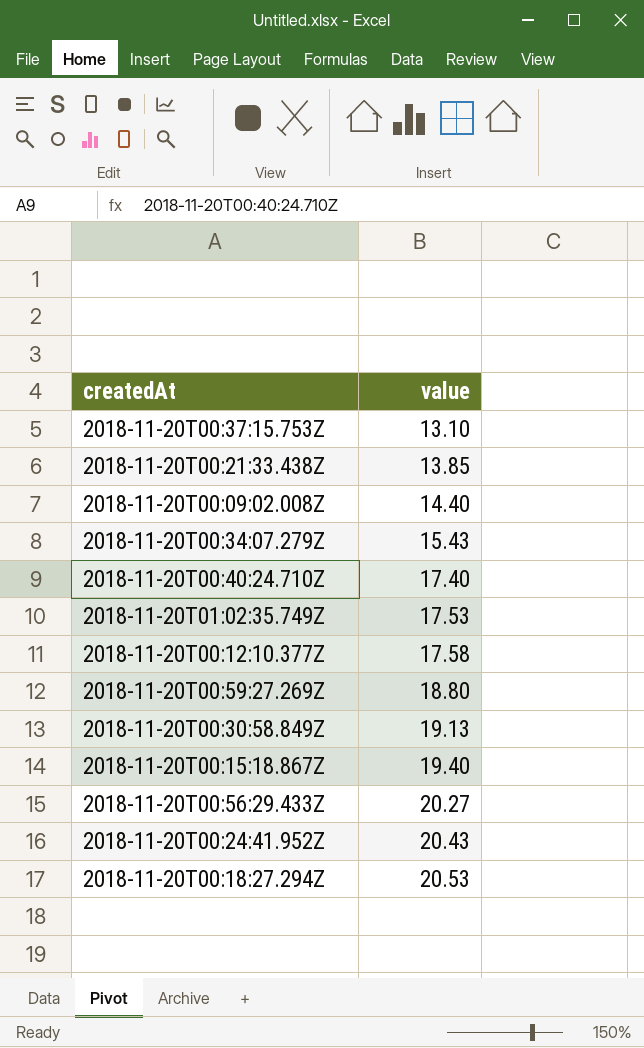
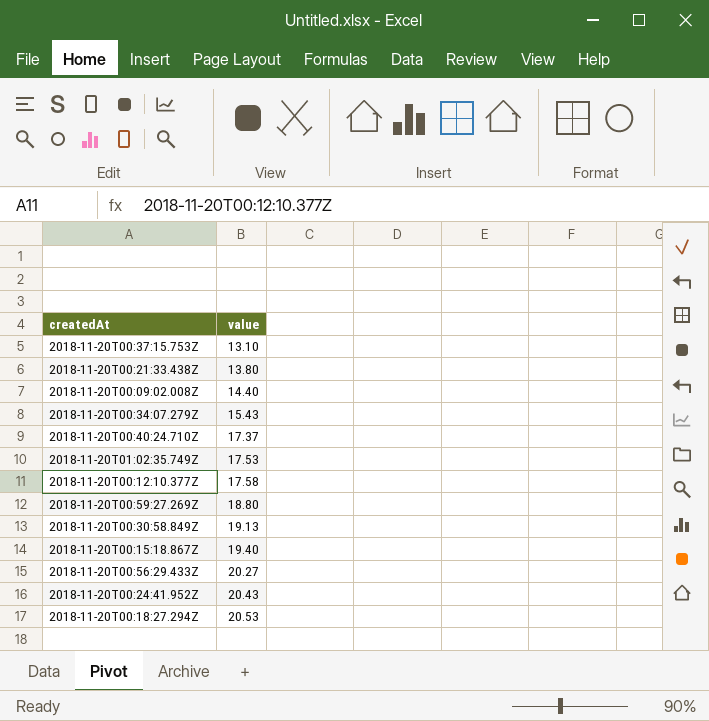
2018-11-20T00:21:33.438Z | value: 13.85 -> 13.80
2018-11-20T00:40:24.710Z | value: 17.40 -> 17.37

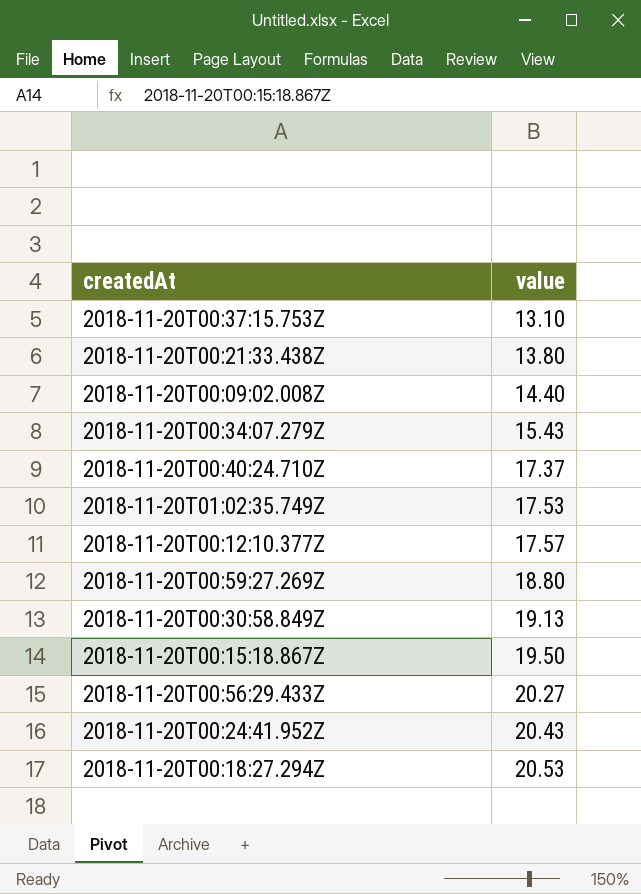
2018-11-20T00:12:10.377Z | value: 17.58 -> 17.57
2018-11-20T00:15:18.867Z | value: 19.40 -> 19.50

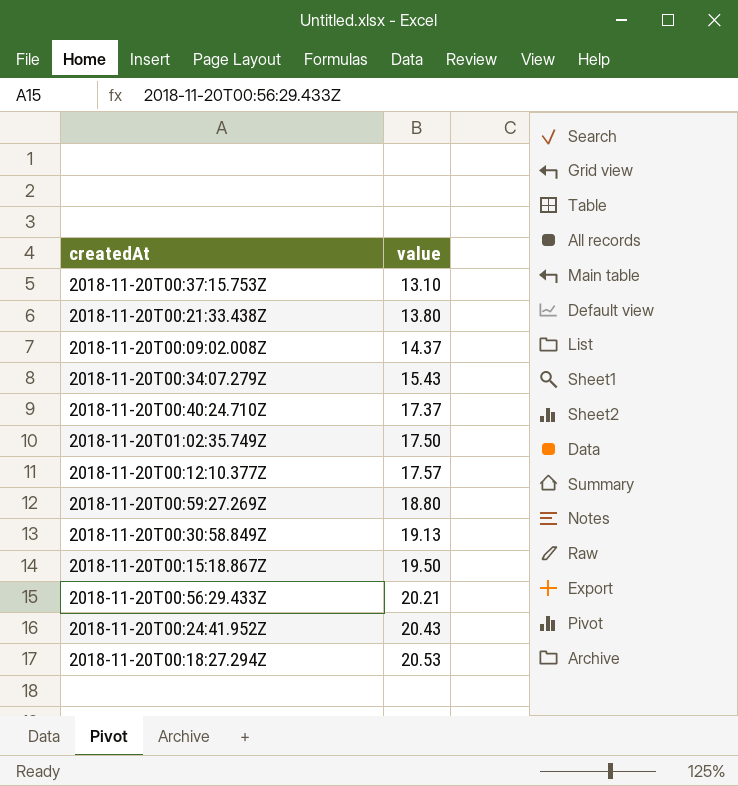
2018-11-20T00:09:02.008Z | value: 14.40 -> 14.37
2018-11-20T01:02:35.749Z | value: 17.53 -> 17.50
2018-11-20T00:56:29.433Z | value: 20.27 -> 20.21

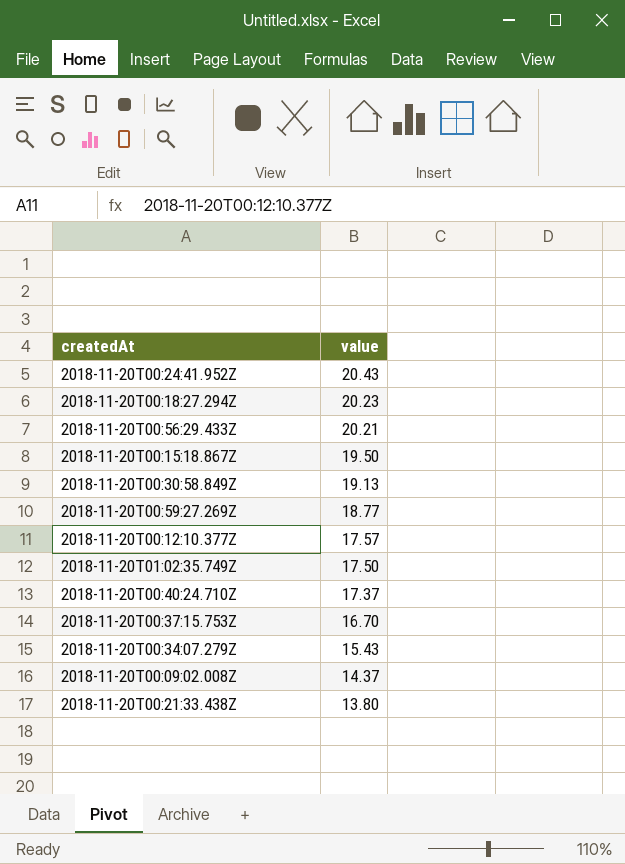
row order: value ascending -> value descending
2018-11-20T00:18:27.294Z | value: 20.53 -> 20.23
2018-11-20T00:59:27.269Z | value: 18.80 -> 18.77
2018-11-20T00:37:15.753Z | value: 13.10 -> 16.70

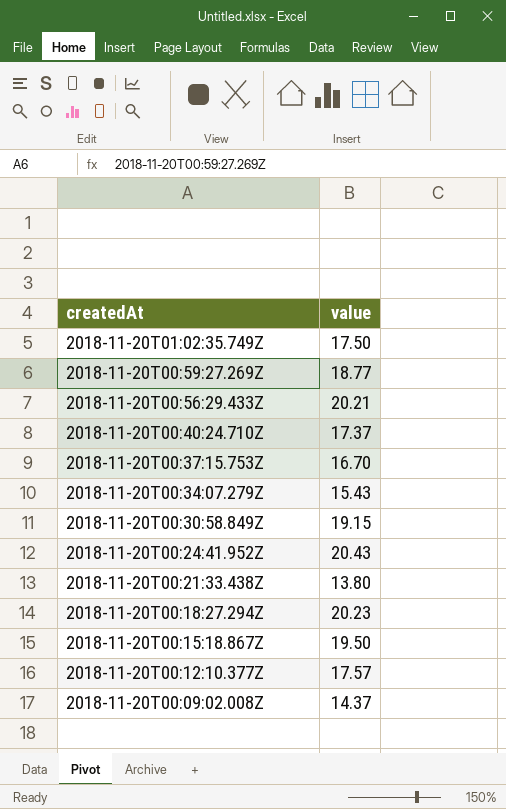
row order: value descending -> createdAt descending
2018-11-20T00:30:58.849Z | value: 19.13 -> 19.15

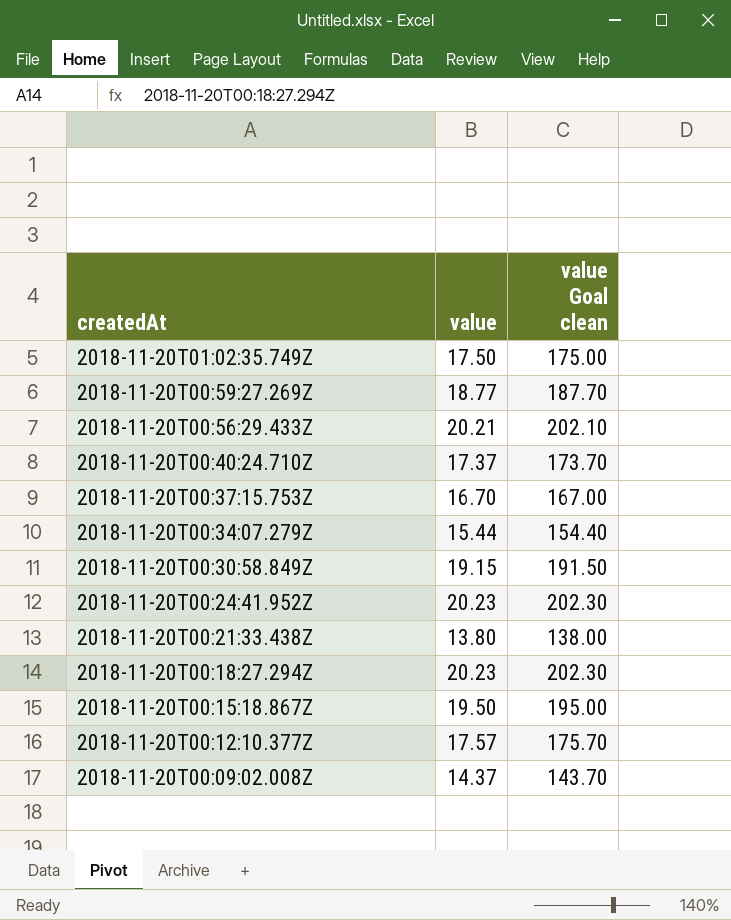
column value Goal clean | formula: none -> [value] * 10
2018-11-20T00:34:07.279Z | value: 15.43 -> 15.44
2018-11-20T00:24:41.952Z | value: 20.43 -> 20.23

